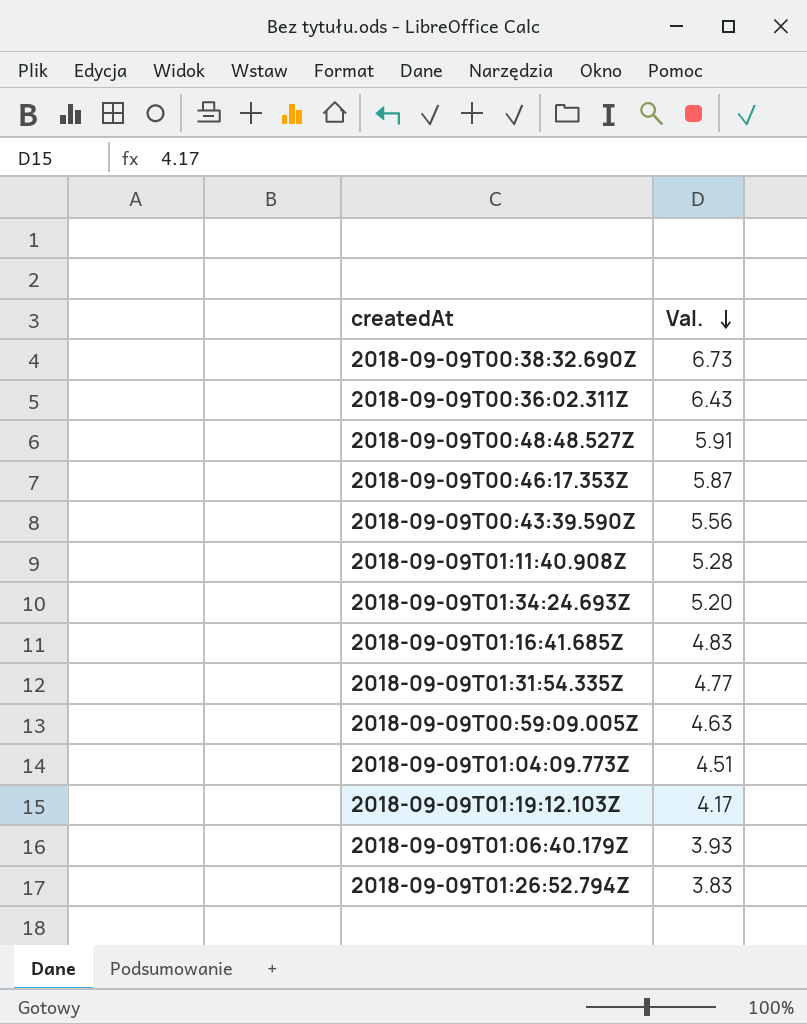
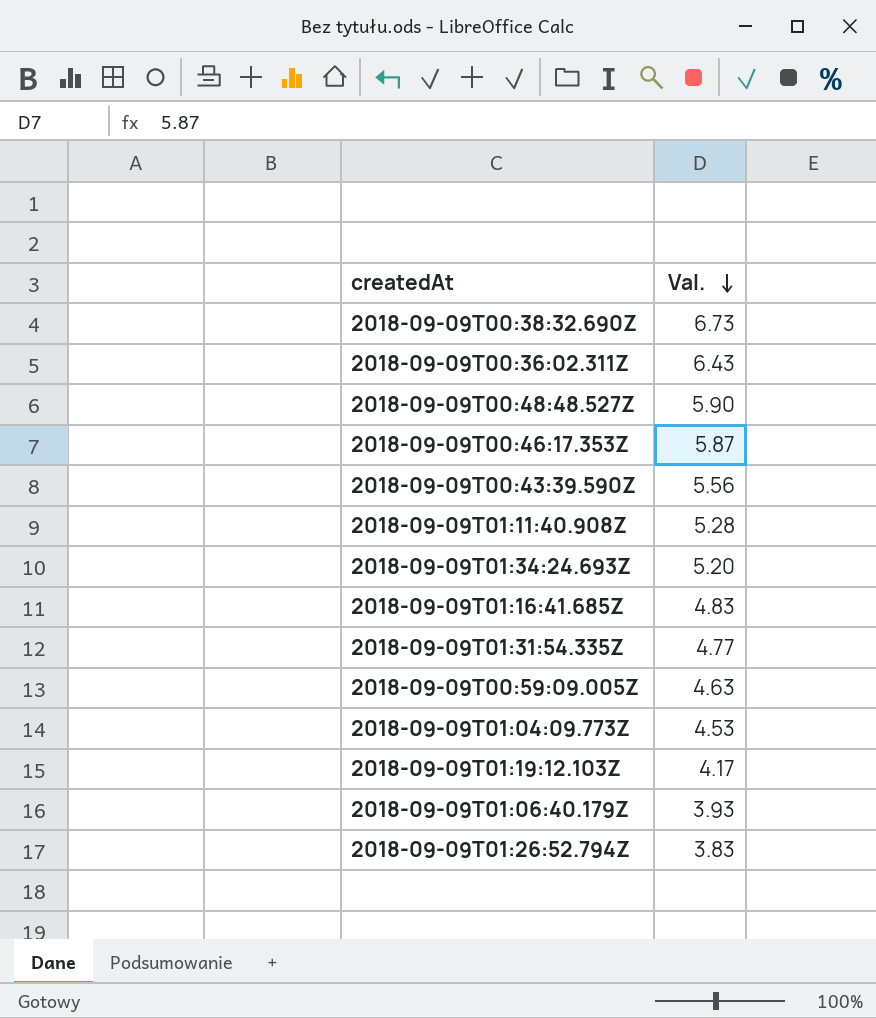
2018-09-09T00:48:48.527Z | Val.: 5.91 -> 5.90
2018-09-09T01:04:09.773Z | Val.: 4.51 -> 4.53

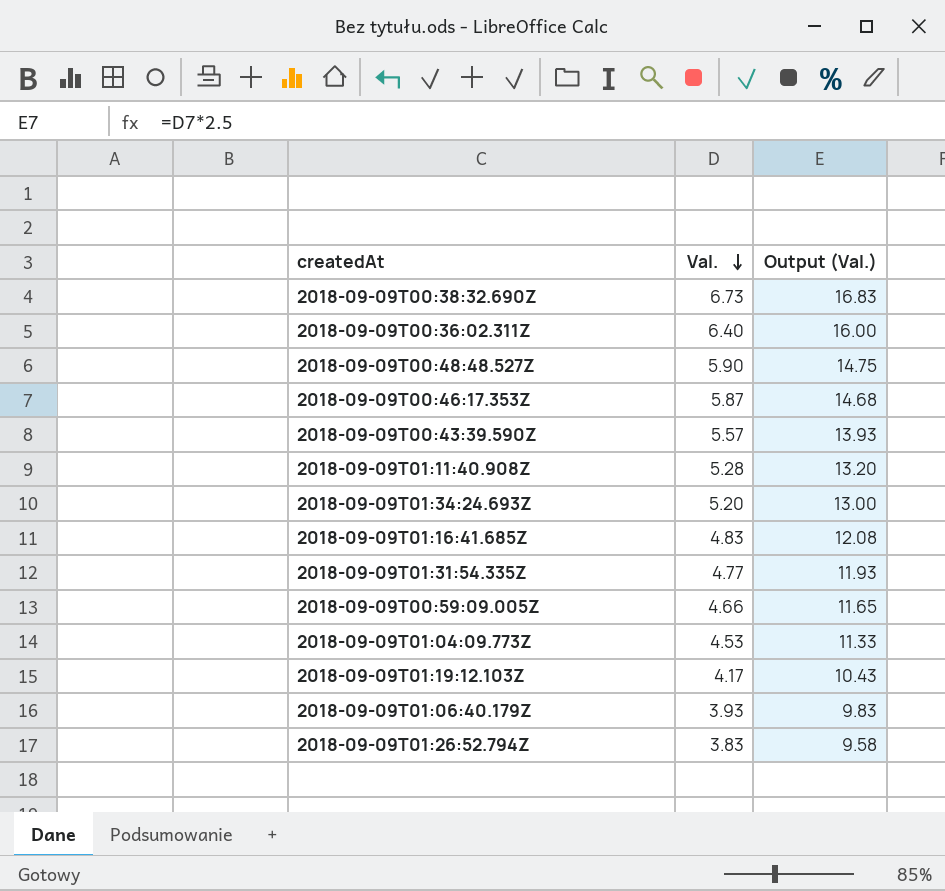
column Output (Val.) | formula: none -> [Val.] * 2.5
2018-09-09T00:36:02.311Z | Val.: 6.43 -> 6.40
2018-09-09T00:43:39.590Z | Val.: 5.56 -> 5.57
2018-09-09T00:59:09.005Z | Val.: 4.63 -> 4.66

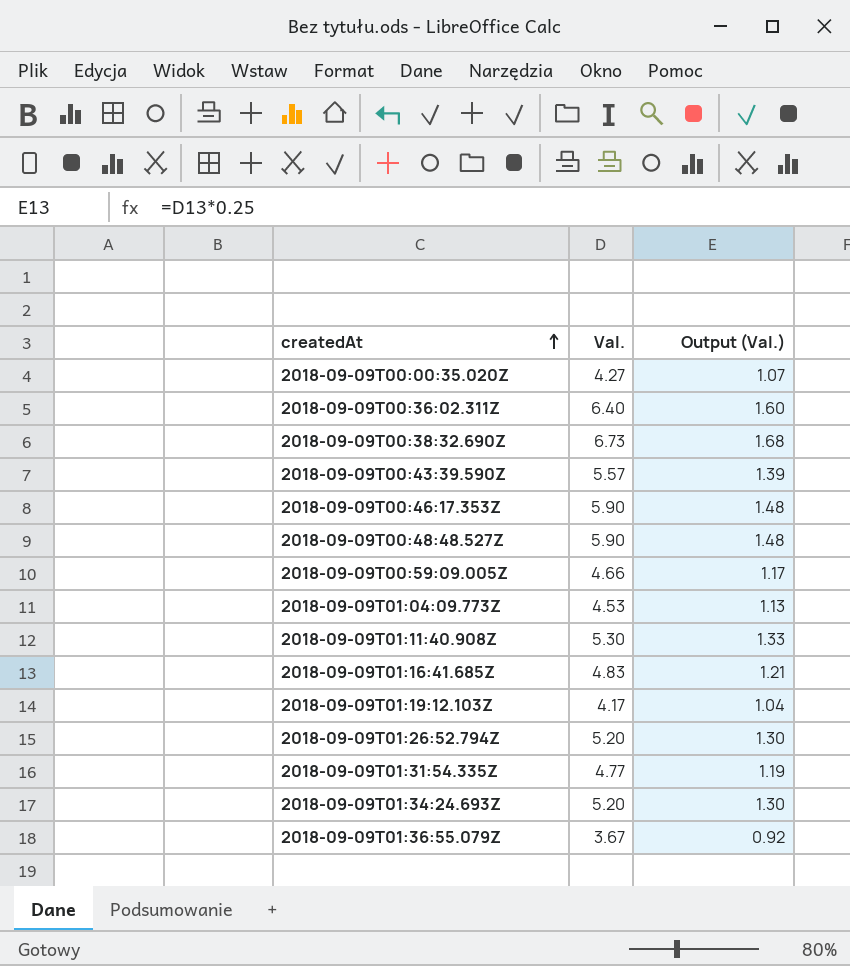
row order: Val. descending -> createdAt ascending
column Output (Val.) | formula: [Val.] * 2.5 -> [Val.] * 0.25
row 2018-09-09T01:06:40.179Z: 3.93 | 9.83 -> none
row 2018-09-09T00:00:35.020Z: none -> 4.27 | 1.07
2018-09-09T00:46:17.353Z | Val.: 5.87 -> 5.90
2018-09-09T01:11:40.908Z | Val.: 5.28 -> 5.30
2018-09-09T01:26:52.794Z | Val.: 3.83 -> 5.20
row 2018-09-09T01:36:55.079Z: none -> 3.67 | 0.92

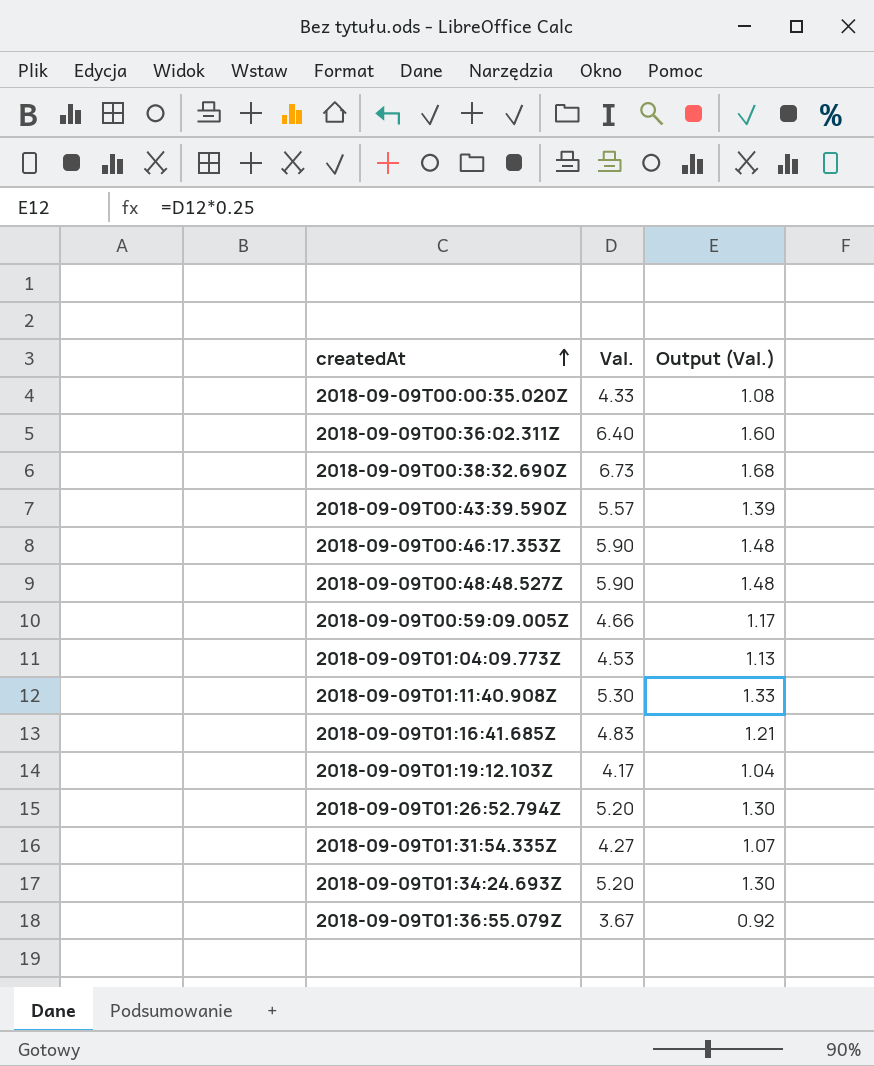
2018-09-09T00:00:35.020Z | Val.: 4.27 -> 4.33
2018-09-09T00:00:35.020Z | Output (Val.): 1.07 -> 1.08
2018-09-09T01:31:54.335Z | Val.: 4.77 -> 4.27
2018-09-09T01:31:54.335Z | Output (Val.): 1.19 -> 1.07

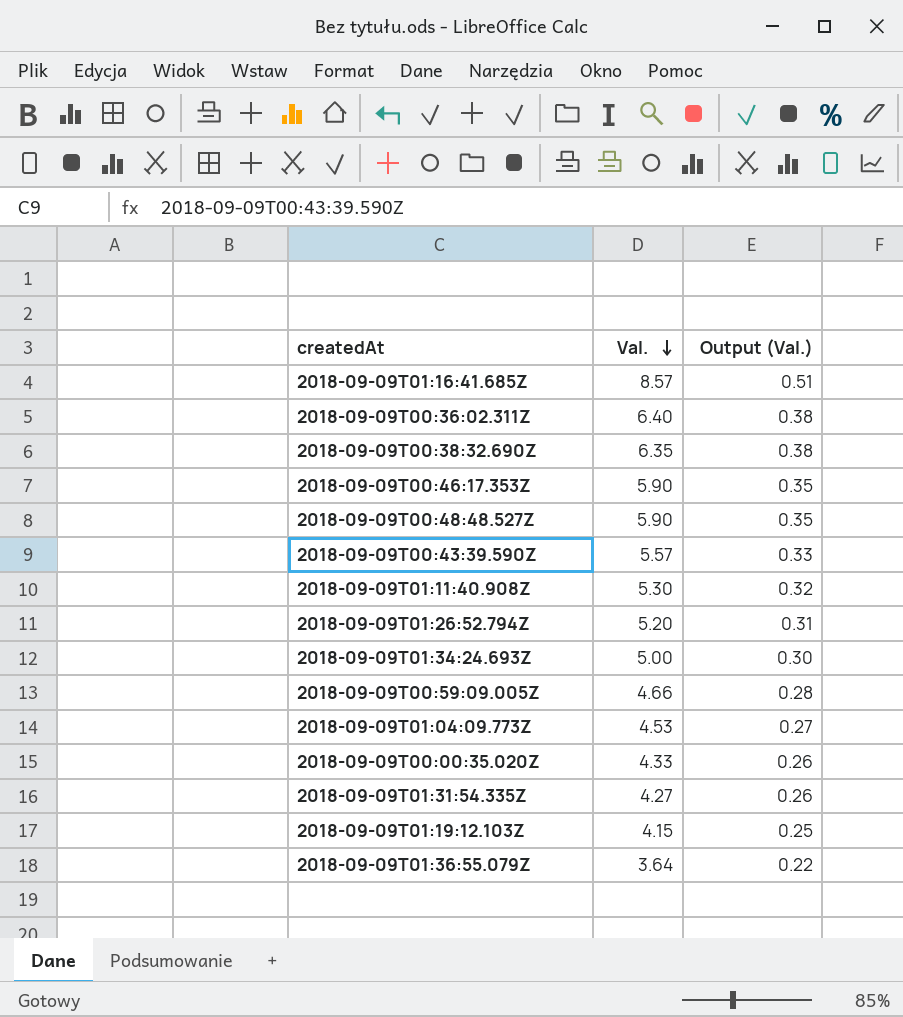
row order: createdAt ascending -> Val. descending
column Output (Val.) | formula: [Val.] * 0.25 -> [Val.] * 0.06
2018-09-09T01:16:41.685Z | Val.: 4.83 -> 8.57
2018-09-09T00:38:32.690Z | Val.: 6.73 -> 6.35
2018-09-09T01:34:24.693Z | Val.: 5.20 -> 5.00
2018-09-09T01:19:12.103Z | Val.: 4.17 -> 4.15
2018-09-09T01:36:55.079Z | Val.: 3.67 -> 3.64

